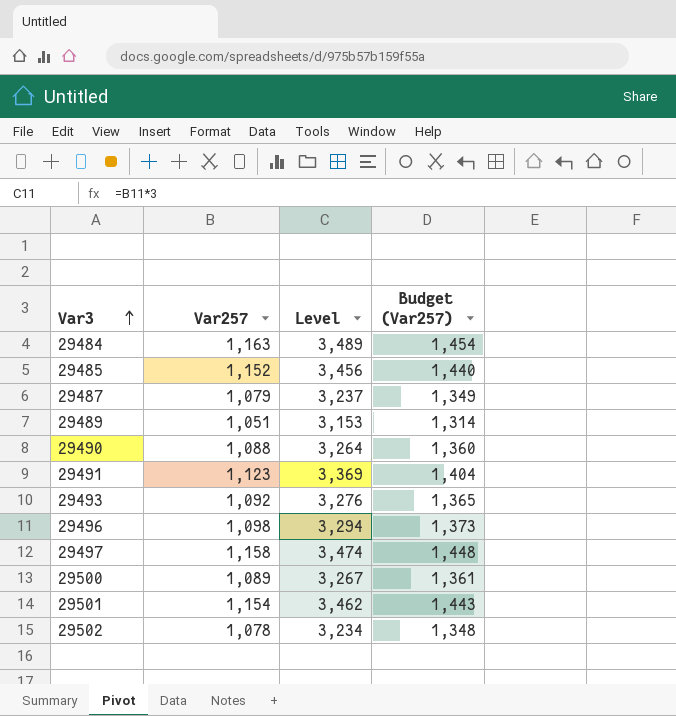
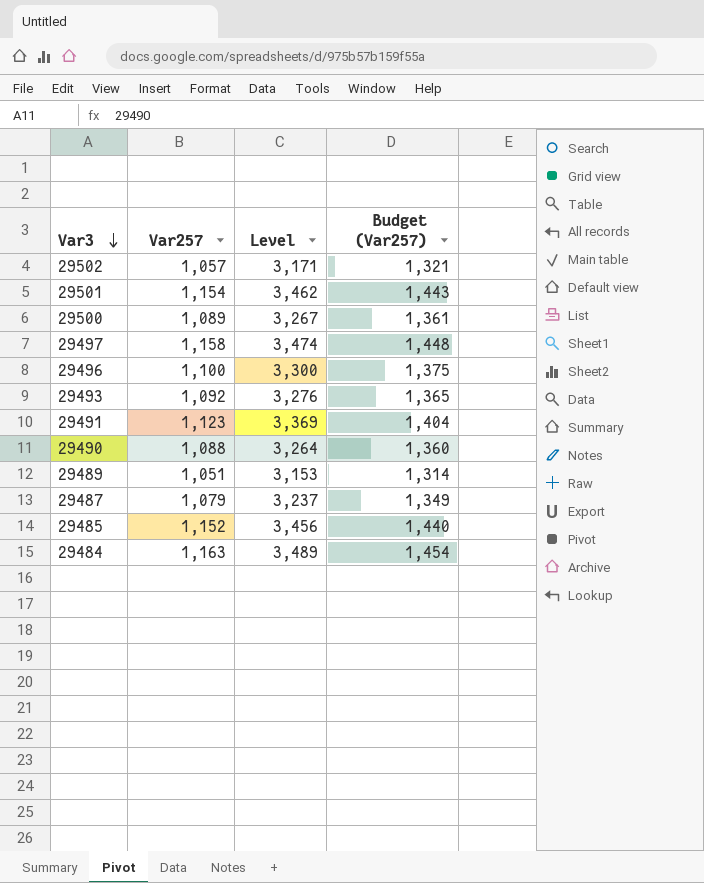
row order: Var3 ascending -> Var3 descending
29502 | Var257: 1,078 -> 1,057
29502 | Level: 3,234 -> 3,171
29502 | Budget (Var257): 1,348 -> 1,321
29496 | Var257: 1,098 -> 1,100
29496 | Level: 3,294 -> 3,300
29496 | Budget (Var257): 1,373 -> 1,375

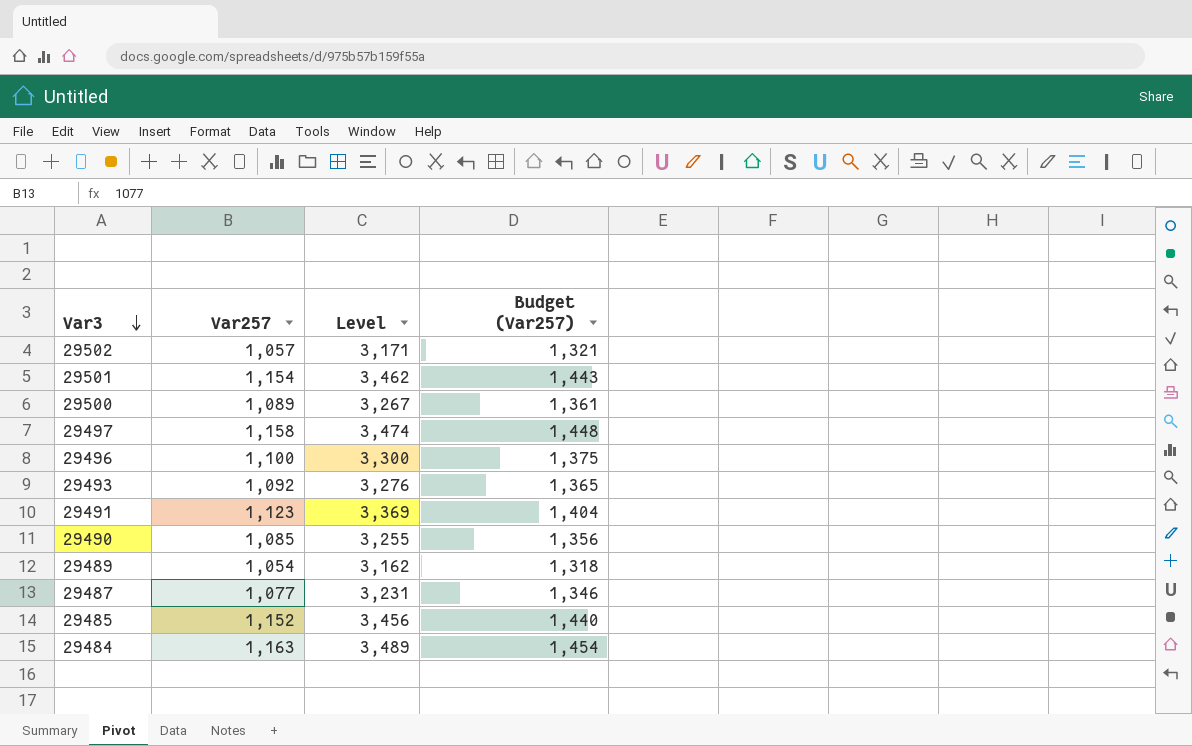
29490 | Var257: 1,088 -> 1,085
29490 | Level: 3,264 -> 3,255
29490 | Budget (Var257): 1,360 -> 1,356
29489 | Var257: 1,051 -> 1,054
29489 | Level: 3,153 -> 3,162
29489 | Budget (Var257): 1,314 -> 1,318
29487 | Var257: 1,079 -> 1,077
29487 | Level: 3,237 -> 3,231
29487 | Budget (Var257): 1,349 -> 1,346

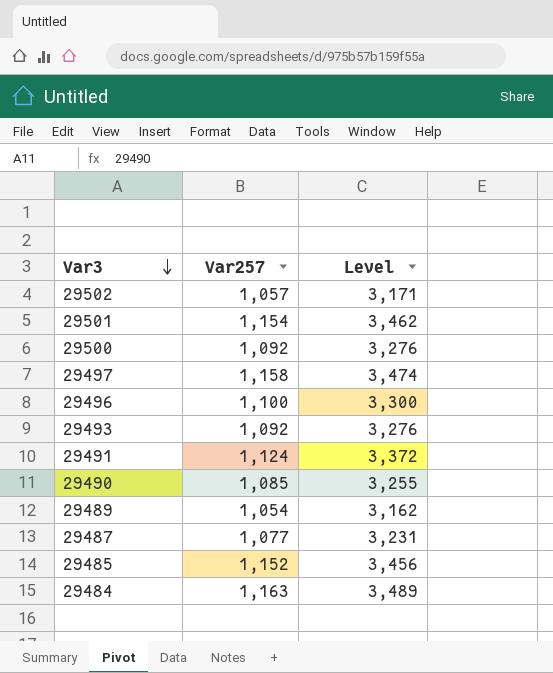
column Budget (Var257) | formula: [Var257] * 1.25 -> none
29500 | Var257: 1,089 -> 1,092
29500 | Level: 3,267 -> 3,276
29491 | Var257: 1,123 -> 1,124
29491 | Level: 3,369 -> 3,372

